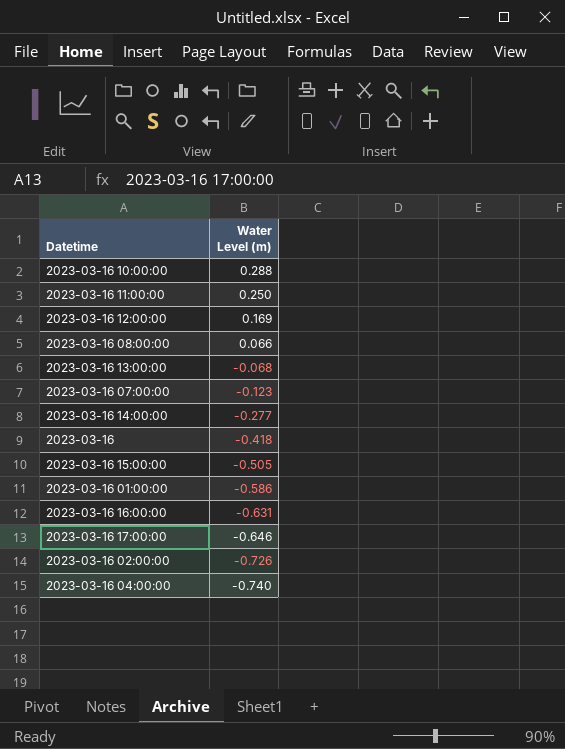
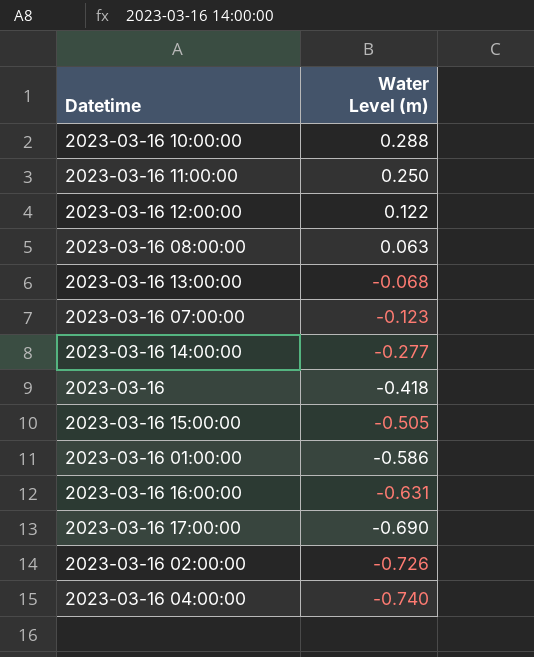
2023-03-16 12:00:00 | Water Level (m): 0.169 -> 0.122
2023-03-16 08:00:00 | Water Level (m): 0.066 -> 0.063
2023-03-16 17:00:00 | Water Level (m): -0.646 -> -0.690

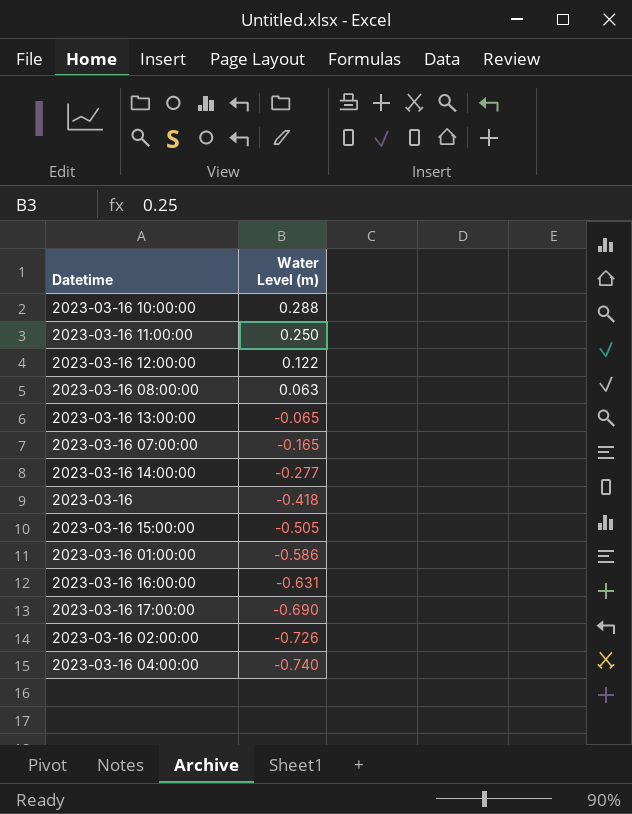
2023-03-16 13:00:00 | Water Level (m): -0.068 -> -0.065
2023-03-16 07:00:00 | Water Level (m): -0.123 -> -0.165

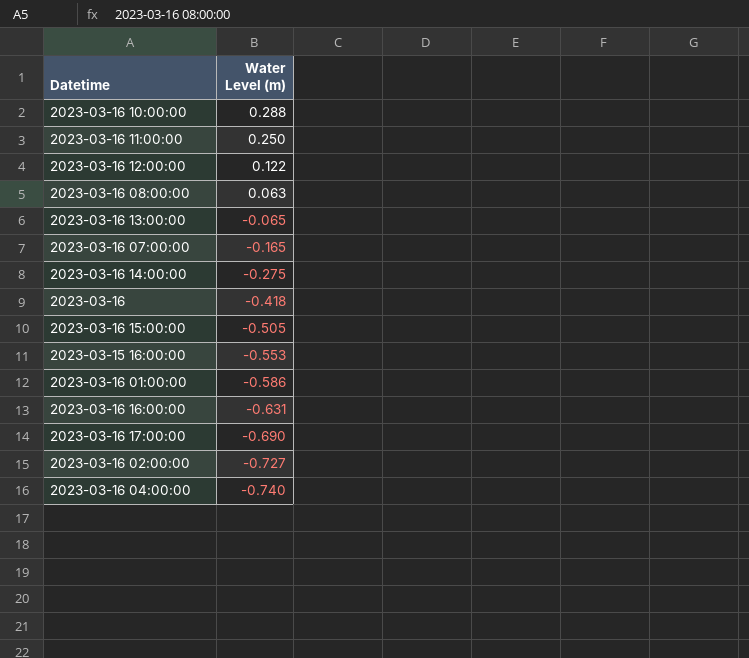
2023-03-16 14:00:00 | Water Level (m): -0.277 -> -0.275
row 2023-03-15 16:00:00: none -> -0.553
2023-03-16 02:00:00 | Water Level (m): -0.726 -> -0.727

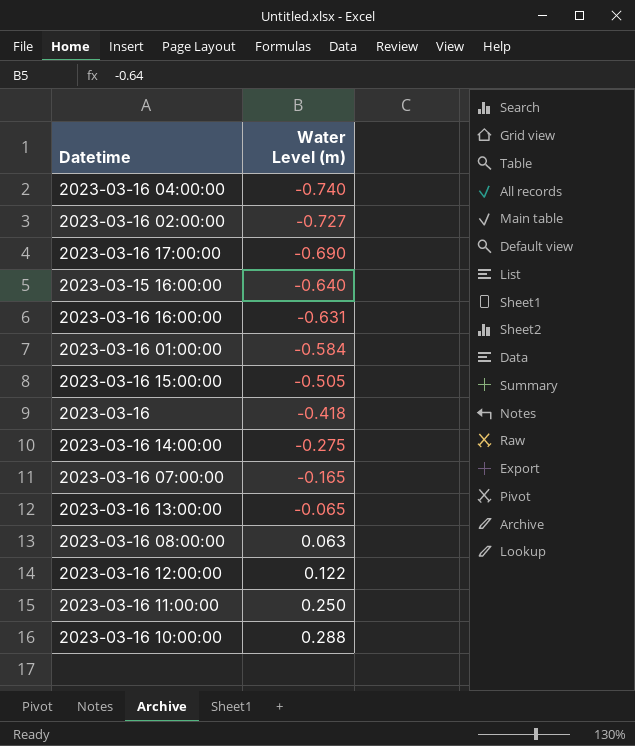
row order: Water Level (m) descending -> Water Level (m) ascending
2023-03-15 16:00:00 | Water Level (m): -0.553 -> -0.640
2023-03-16 01:00:00 | Water Level (m): -0.586 -> -0.584

